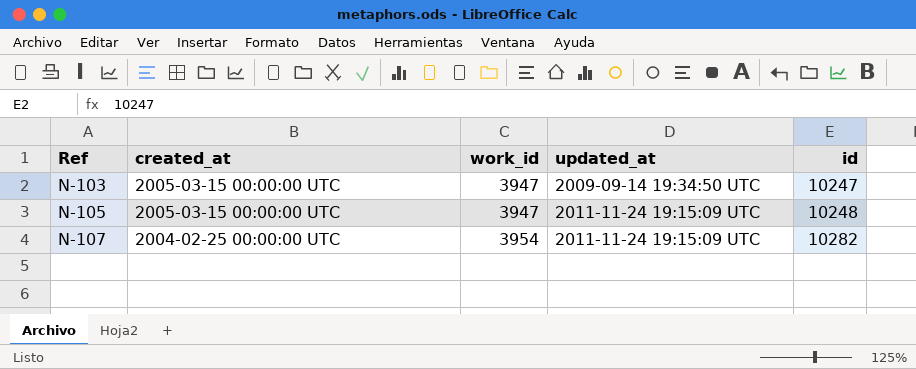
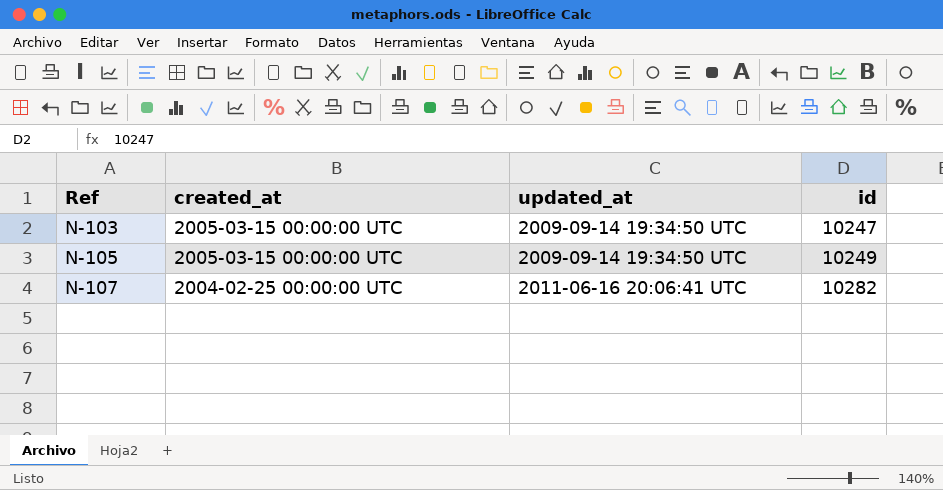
column work_id | position: 3 -> none
N-105 | updated_at: 2011-11-24 19:15:09 UTC -> 2009-09-14 19:34:50 UTC
N-105 | id: 10248 -> 10249
N-107 | updated_at: 2011-11-24 19:15:09 UTC -> 2011-06-16 20:06:41 UTC

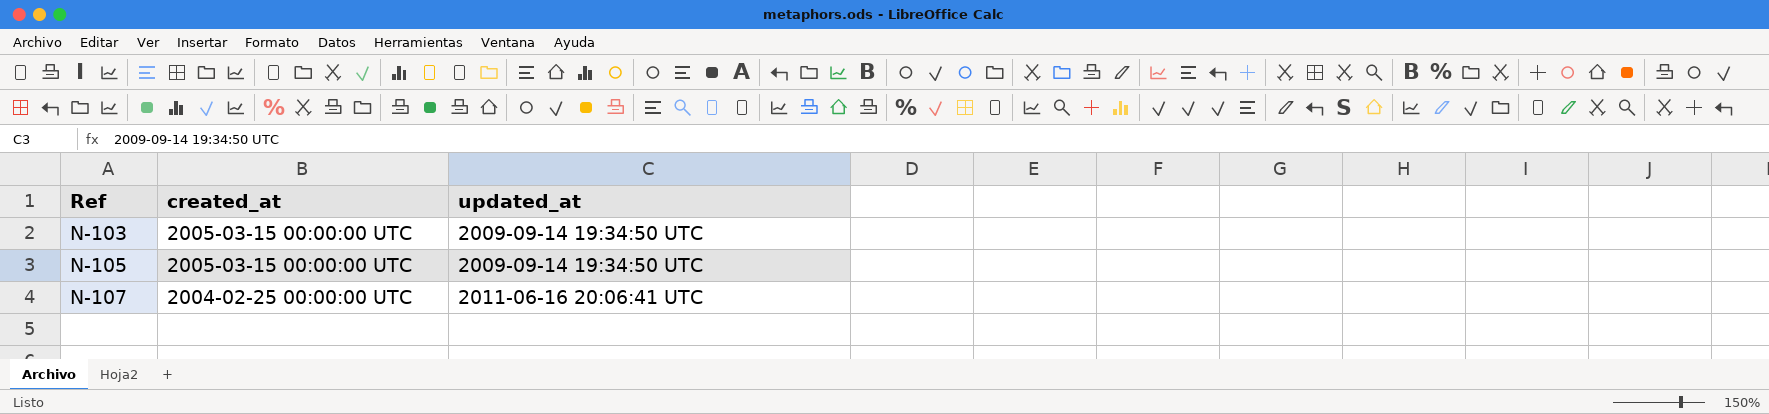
column id | position: 4 -> none

